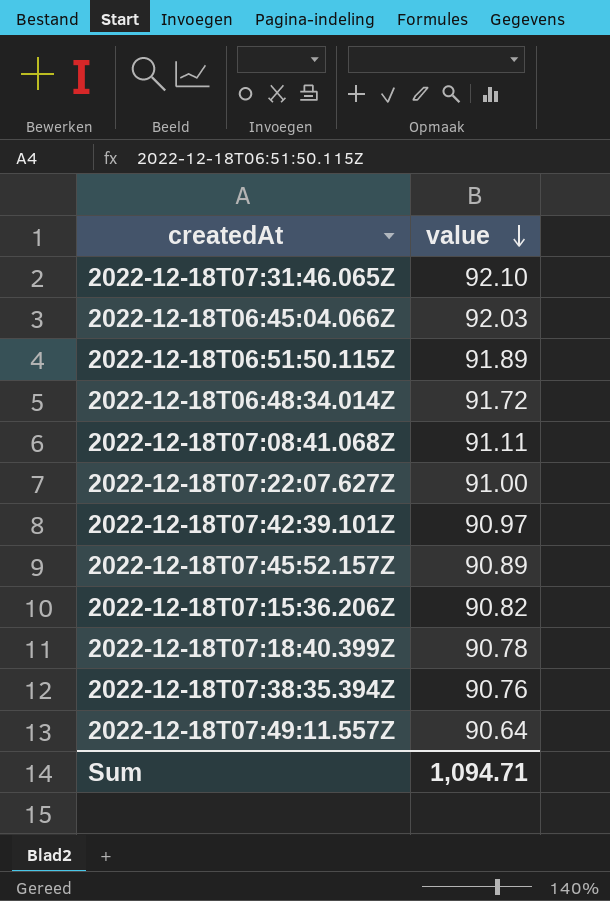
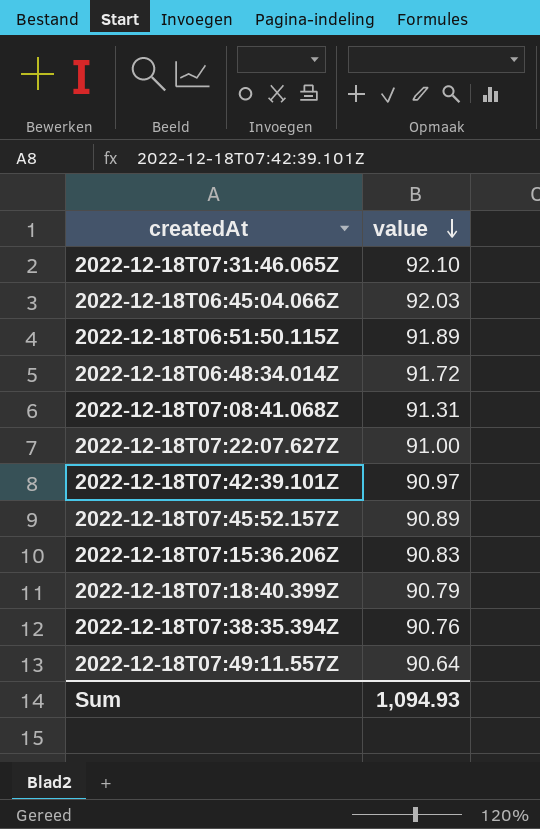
2022-12-18T07:08:41.068Z | value: 91.11 -> 91.31
2022-12-18T07:15:36.206Z | value: 90.82 -> 90.83
2022-12-18T07:18:40.399Z | value: 90.78 -> 90.79
Sum | value: 1,094.71 -> 1,094.93

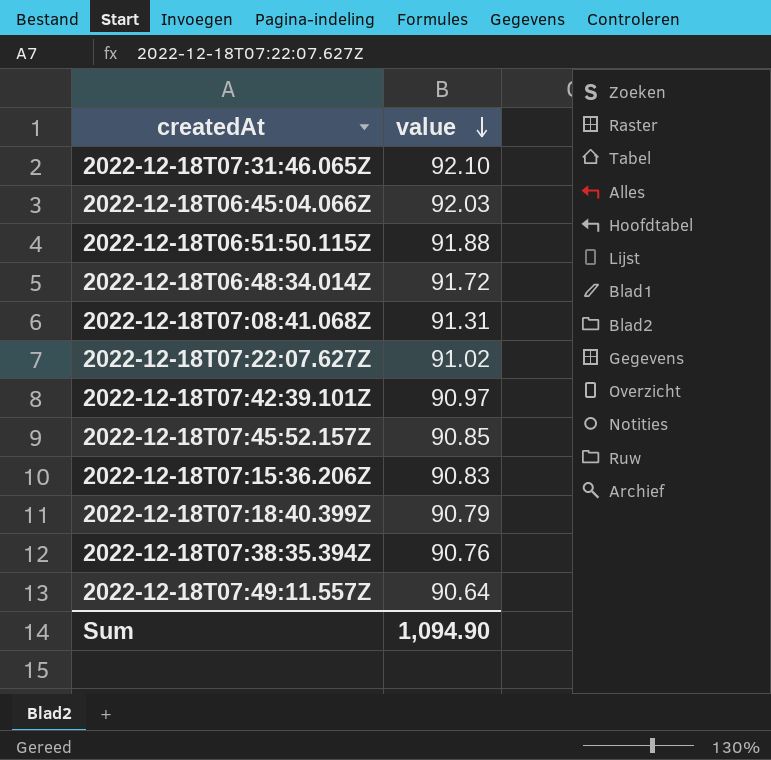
2022-12-18T06:51:50.115Z | value: 91.89 -> 91.88
2022-12-18T07:22:07.627Z | value: 91.00 -> 91.02
2022-12-18T07:45:52.157Z | value: 90.89 -> 90.85
Sum | value: 1,094.93 -> 1,094.90

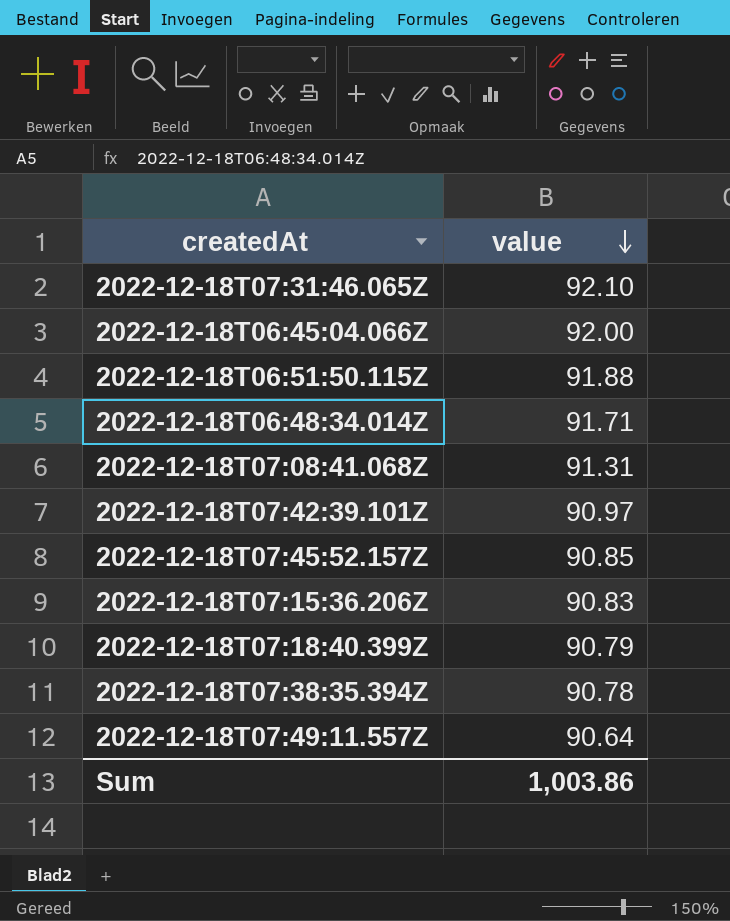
row 2022-12-18T07:22:07.627Z: 91.02 -> none
2022-12-18T06:45:04.066Z | value: 92.03 -> 92.00
2022-12-18T06:48:34.014Z | value: 91.72 -> 91.71
2022-12-18T07:38:35.394Z | value: 90.76 -> 90.78
Sum | value: 1,094.90 -> 1,003.86

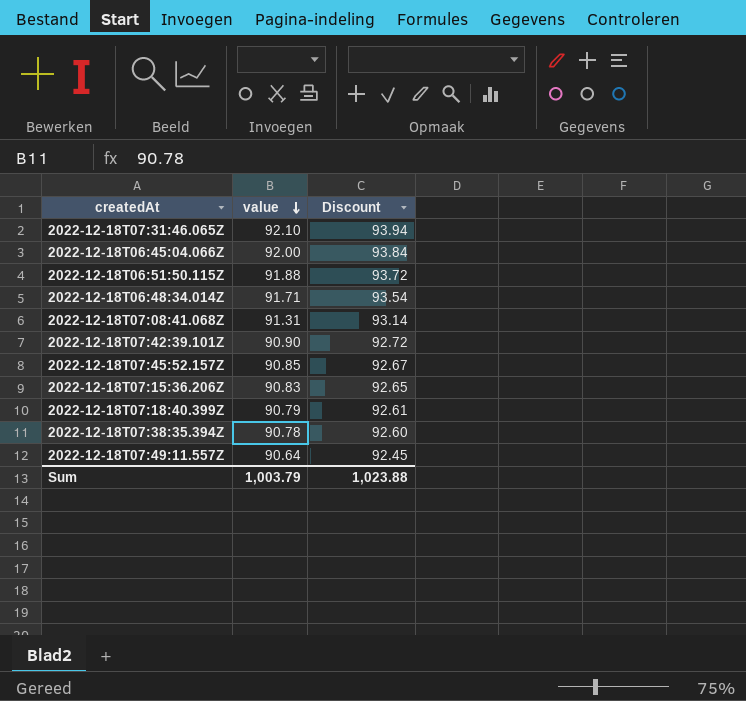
column Discount | formula: none -> [value] * 1.02
2022-12-18T07:42:39.101Z | value: 90.97 -> 90.90
Sum | value: 1,003.86 -> 1,003.79

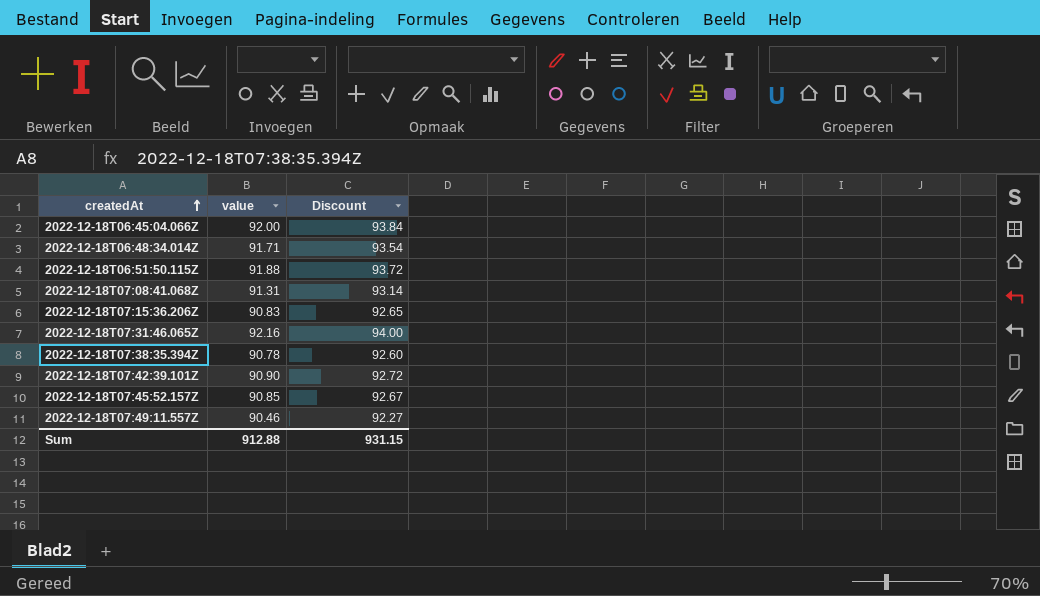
row order: value descending -> createdAt ascending
row 2022-12-18T07:18:40.399Z: 90.79 | 92.61 -> none
2022-12-18T07:31:46.065Z | value: 92.10 -> 92.16
2022-12-18T07:31:46.065Z | Discount: 93.94 -> 94.00
2022-12-18T07:49:11.557Z | value: 90.64 -> 90.46
2022-12-18T07:49:11.557Z | Discount: 92.45 -> 92.27
Sum | value: 1,003.79 -> 912.88
Sum | Discount: 1,023.88 -> 931.15

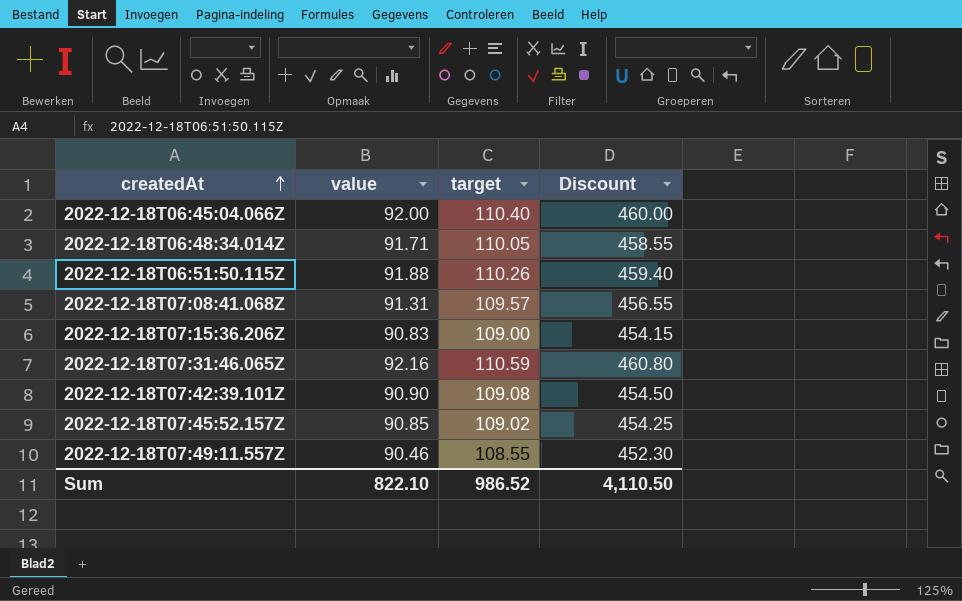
column target | formula: none -> [value] * 1.2
column Discount | formula: [value] * 1.02 -> [value] * 5
row 2022-12-18T07:38:35.394Z: 90.78 | 92.60 -> none
Sum | value: 912.88 -> 822.10
Sum | Discount: 931.15 -> 4,110.50

